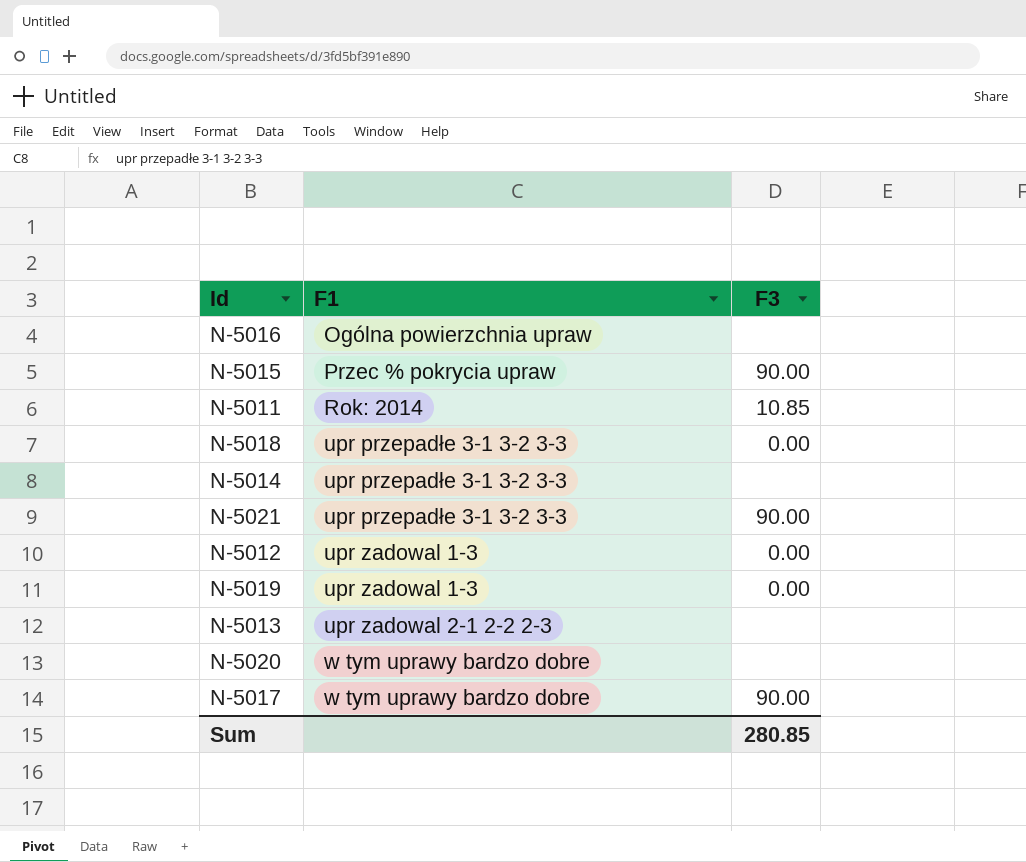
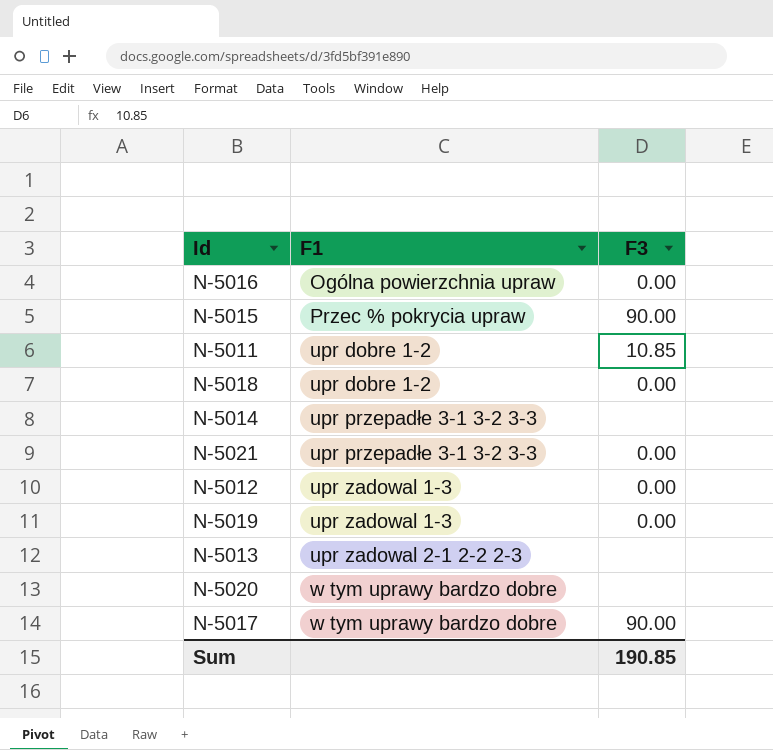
N-5016 | F3: none -> 0.00
N-5011 | F1: Rok: 2014 -> upr dobre 1-2
N-5018 | F1: upr przepadłe 3-1 3-2 3-3 -> upr dobre 1-2
N-5021 | F3: 90.00 -> 0.00
Sum | F3: 280.85 -> 190.85

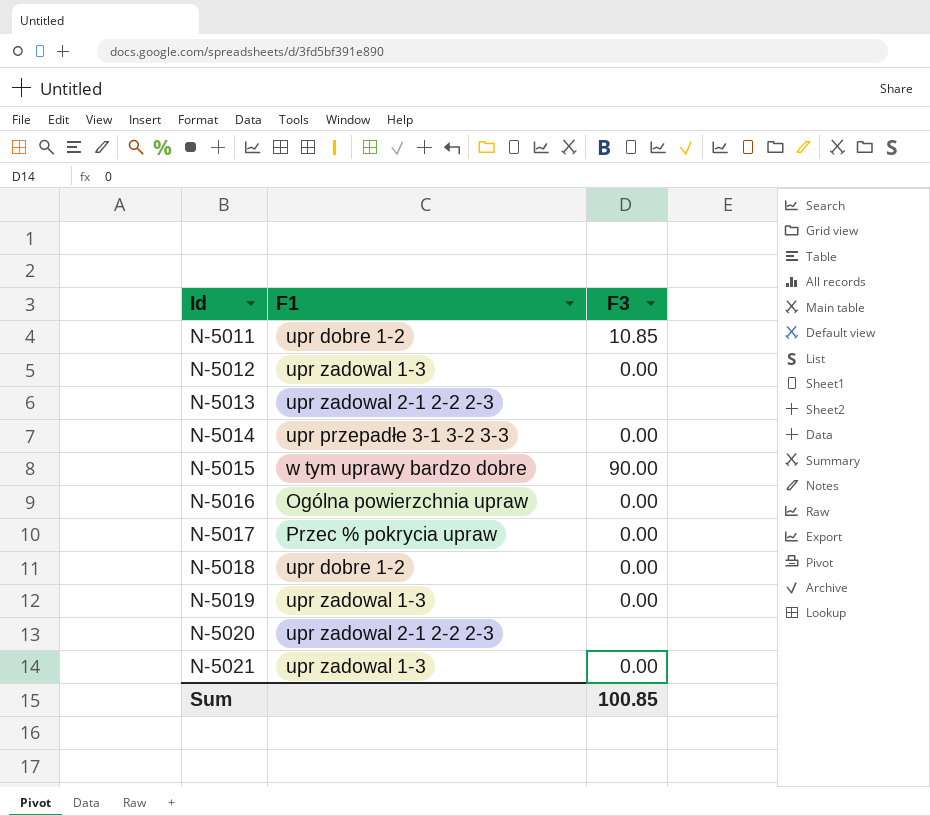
row order: F1 ascending -> Id ascending
N-5014 | F3: none -> 0.00
N-5015 | F1: Przec % pokrycia upraw -> w tym uprawy bardzo dobre
N-5017 | F1: w tym uprawy bardzo dobre -> Przec % pokrycia upraw
N-5017 | F3: 90.00 -> 0.00
N-5020 | F1: w tym uprawy bardzo dobre -> upr zadowal 2-1 2-2 2-3
N-5021 | F1: upr przepadłe 3-1 3-2 3-3 -> upr zadowal 1-3
Sum | F3: 190.85 -> 100.85

